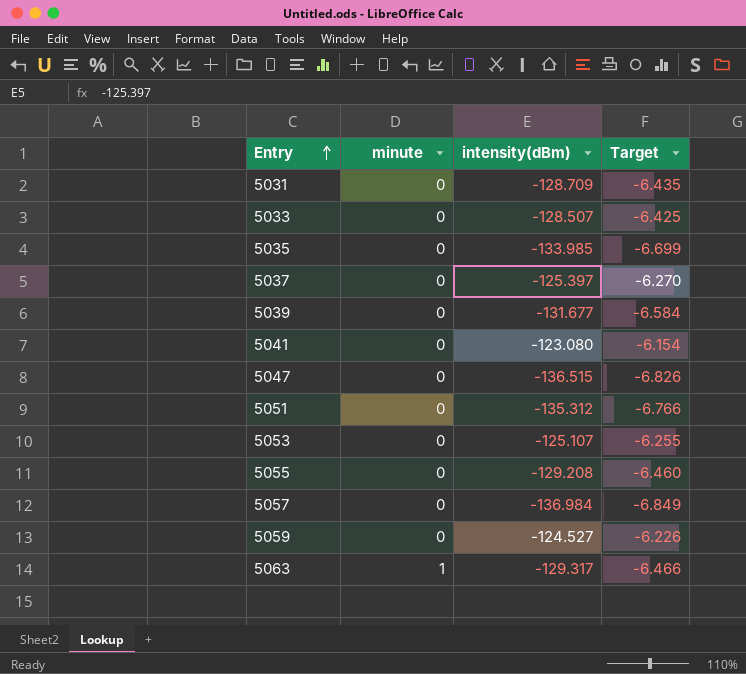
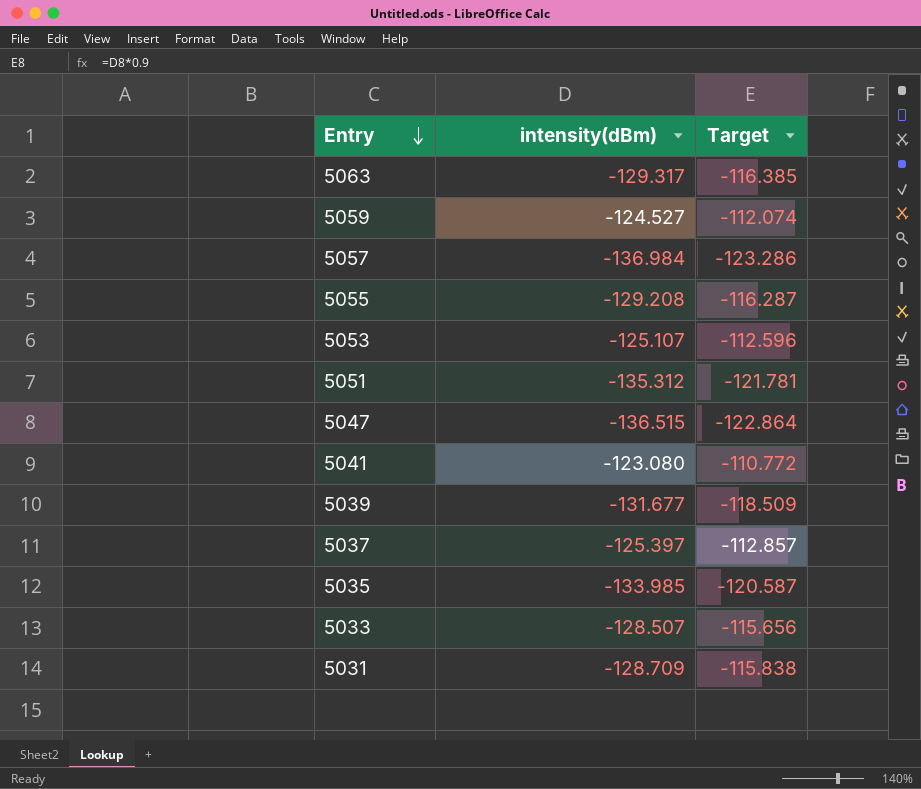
row order: Entry ascending -> Entry descending
column minute | position: 2 -> none
column Target | formula: [intensity(dBm)] * 0.05 -> [intensity(dBm)] * 0.9

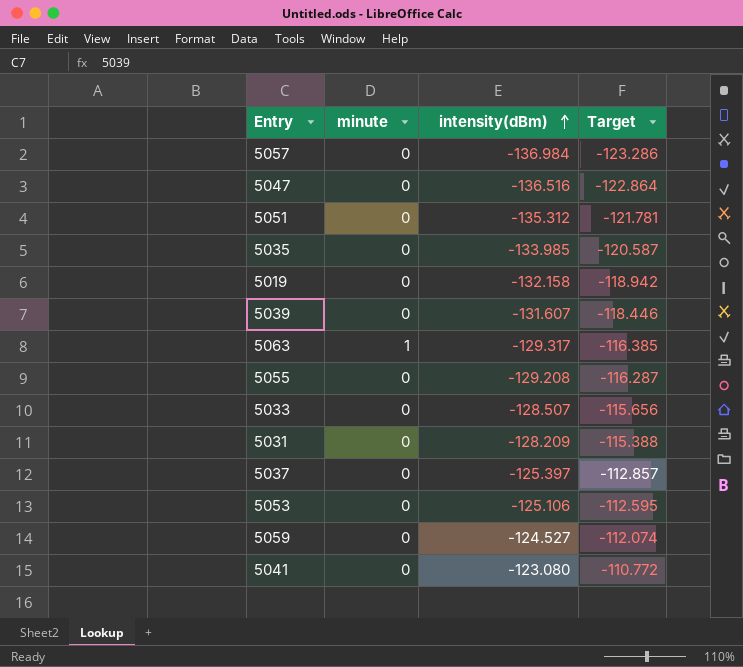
row order: Entry descending -> intensity(dBm) ascending
column minute | position: none -> 2
5047 | intensity(dBm): -136.515 -> -136.516
row 5019: none -> 0 | -132.158 | -118.942
5039 | intensity(dBm): -131.677 -> -131.607
5039 | Target: -118.509 -> -118.446
5031 | intensity(dBm): -128.709 -> -128.209
5031 | Target: -115.838 -> -115.388
5053 | intensity(dBm): -125.107 -> -125.106
5053 | Target: -112.596 -> -112.595

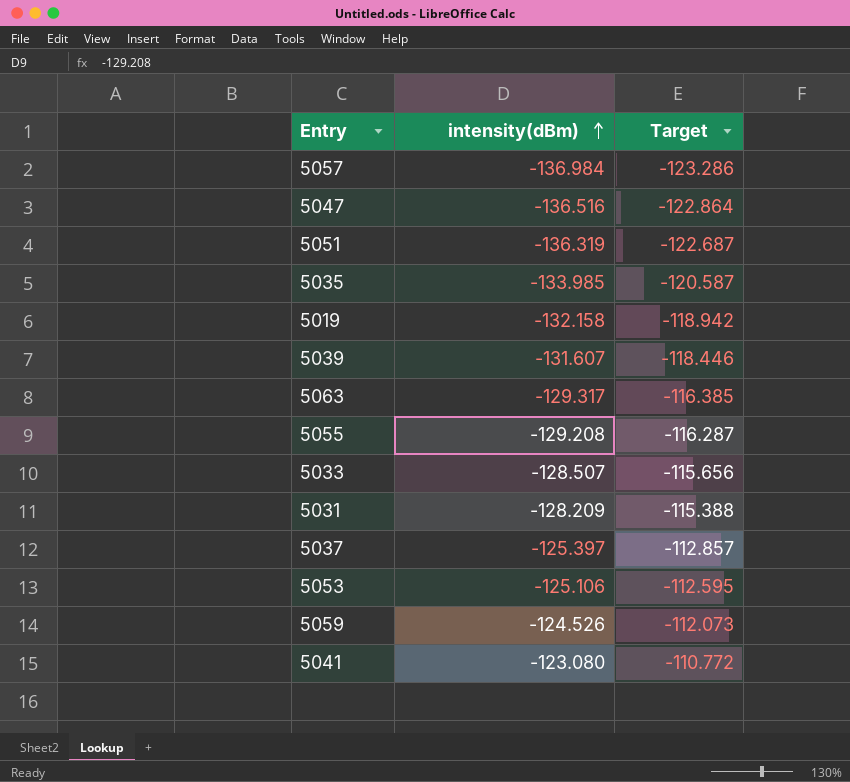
column minute | position: 2 -> none
5051 | intensity(dBm): -135.312 -> -136.319
5051 | Target: -121.781 -> -122.687
5059 | intensity(dBm): -124.527 -> -124.526
5059 | Target: -112.074 -> -112.073

